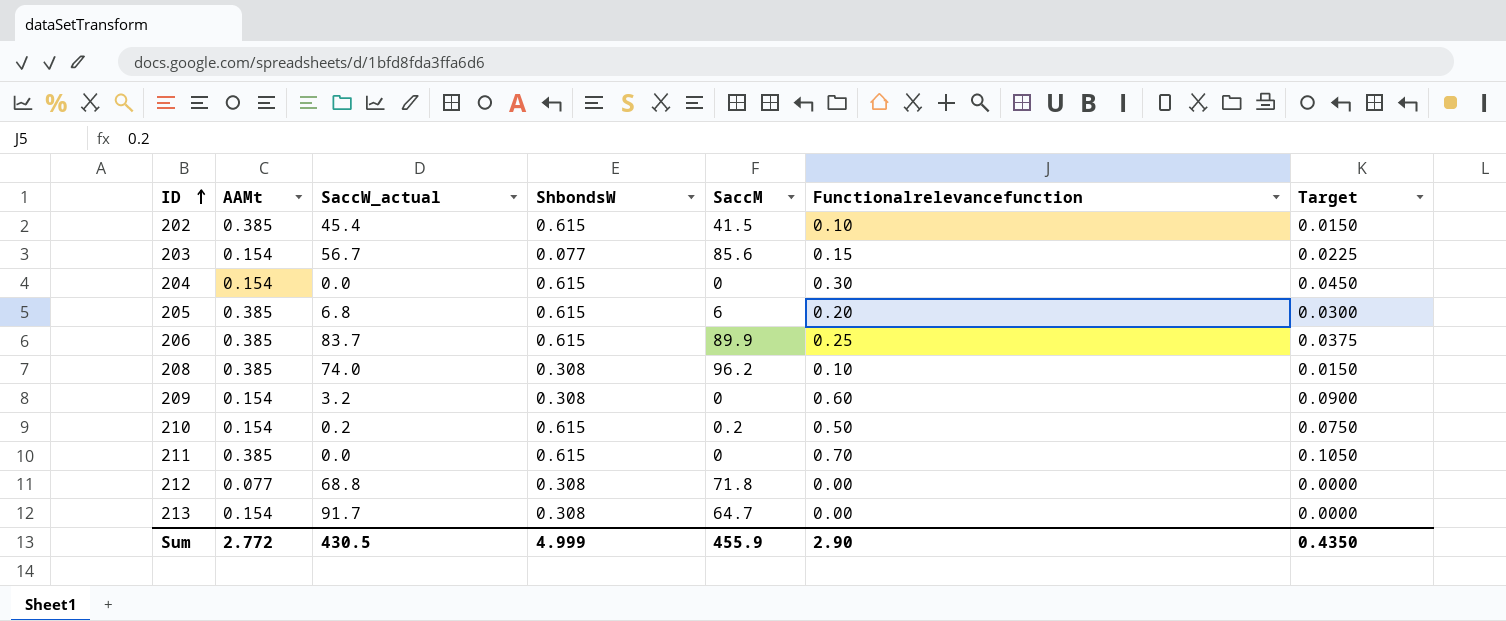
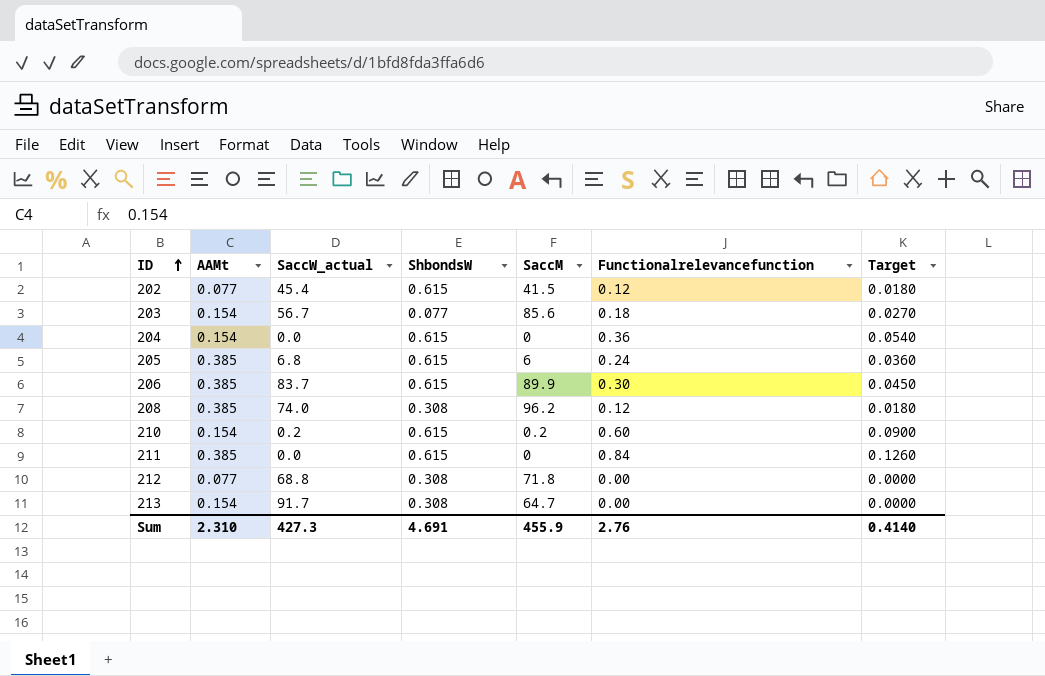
row 209: 0.154 | 3.2 | 0.308 | 0 | 0.60 | 0.0900 -> none
202 | AAMt: 0.385 -> 0.077
202 | Functionalrelevancefunction: 0.10 -> 0.12
202 | Target: 0.0150 -> 0.0180
203 | Functionalrelevancefunction: 0.15 -> 0.18
203 | Target: 0.0225 -> 0.0270
204 | Functionalrelevancefunction: 0.30 -> 0.36
204 | Target: 0.0450 -> 0.0540
205 | Functionalrelevancefunction: 0.20 -> 0.24
205 | Target: 0.0300 -> 0.0360
206 | Functionalrelevancefunction: 0.25 -> 0.30
206 | Target: 0.0375 -> 0.0450
208 | Functionalrelevancefunction: 0.10 -> 0.12
208 | Target: 0.0150 -> 0.0180
210 | Functionalrelevancefunction: 0.50 -> 0.60
210 | Target: 0.0750 -> 0.0900
211 | Functionalrelevancefunction: 0.70 -> 0.84
211 | Target: 0.1050 -> 0.1260
Sum | AAMt: 2.772 -> 2.310
Sum | SaccW_actual: 430.5 -> 427.3
Sum | ShbondsW: 4.999 -> 4.691
Sum | Functionalrelevancefunction: 2.90 -> 2.76
Sum | Target: 0.4350 -> 0.4140

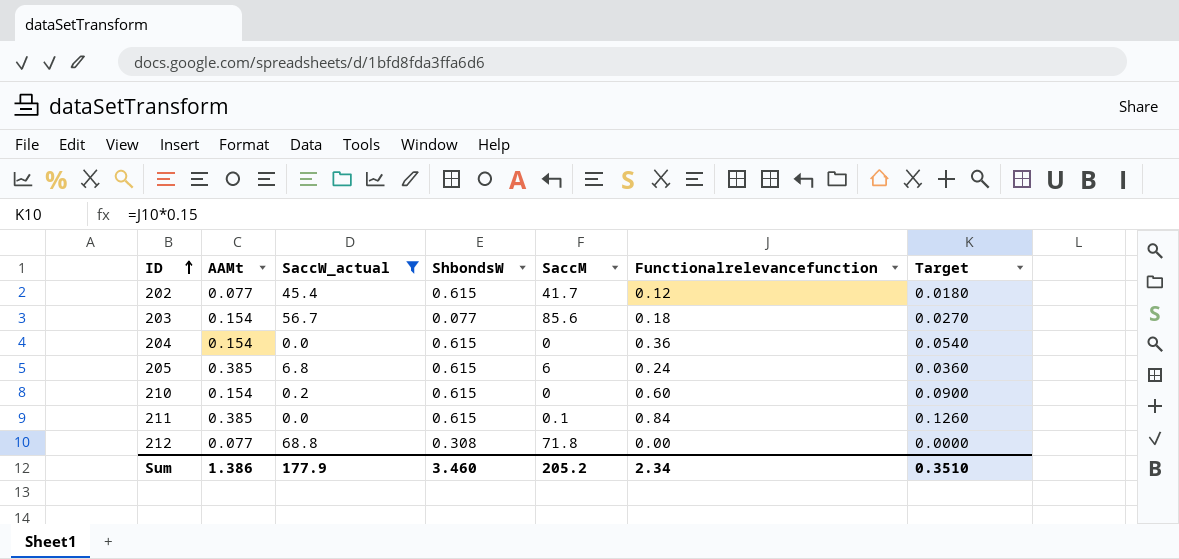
filter: none -> SaccW_actual <= 68.8
202 | SaccM: 41.5 -> 41.7
210 | SaccM: 0.2 -> 0
211 | SaccM: 0 -> 0.1
Sum | AAMt: 2.310 -> 1.386
Sum | SaccW_actual: 427.3 -> 177.9
Sum | ShbondsW: 4.691 -> 3.460
Sum | SaccM: 455.9 -> 205.2
Sum | Functionalrelevancefunction: 2.76 -> 2.34
Sum | Target: 0.4140 -> 0.3510

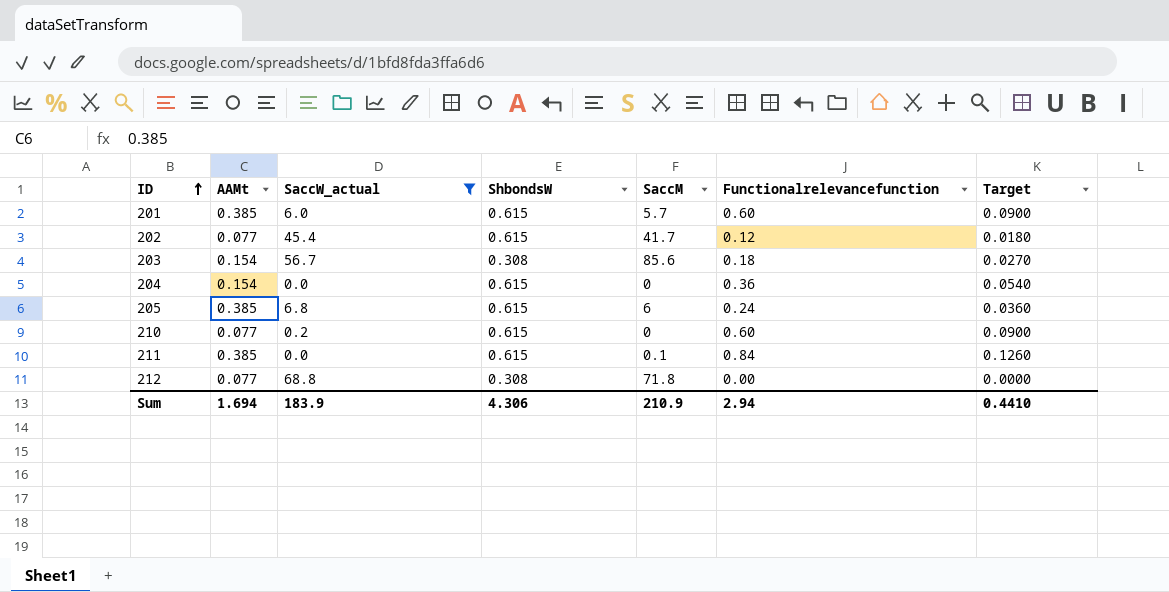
row 201: none -> 0.385 | 6.0 | 0.615 | 5.7 | 0.60 | 0.0900
203 | ShbondsW: 0.077 -> 0.308
210 | AAMt: 0.154 -> 0.077
Sum | AAMt: 1.386 -> 1.694
Sum | SaccW_actual: 177.9 -> 183.9
Sum | ShbondsW: 3.460 -> 4.306
Sum | SaccM: 205.2 -> 210.9
Sum | Functionalrelevancefunction: 2.34 -> 2.94
Sum | Target: 0.3510 -> 0.4410

